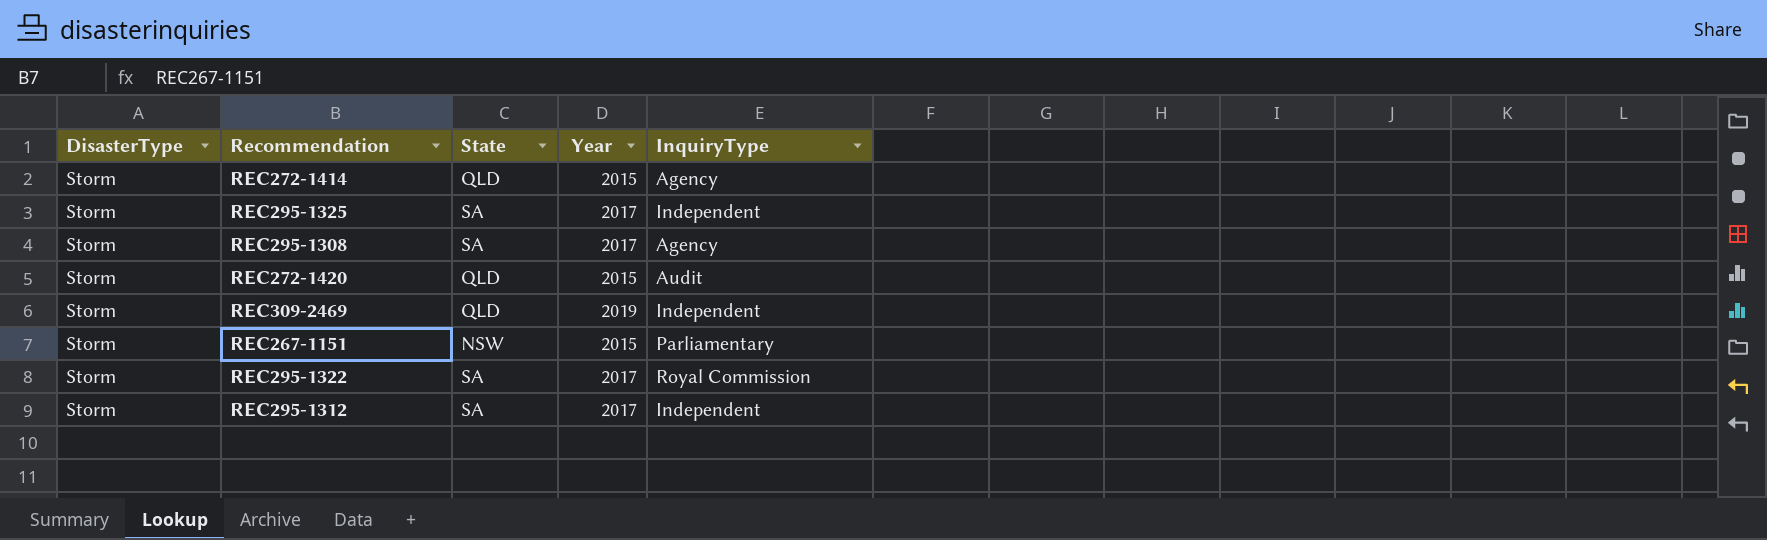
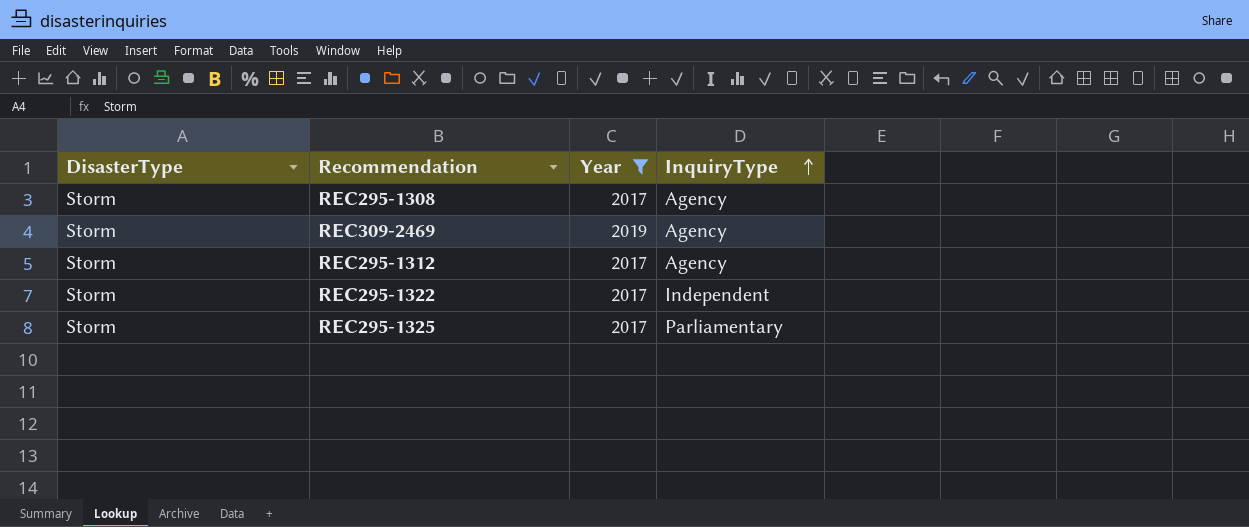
filter: none -> Year != 2015
row order: none -> InquiryType ascending
column State | position: 3 -> none
REC309-2469 | InquiryType: Independent -> Agency
REC295-1312 | InquiryType: Independent -> Agency
REC295-1322 | InquiryType: Royal Commission -> Independent
REC295-1325 | InquiryType: Independent -> Parliamentary

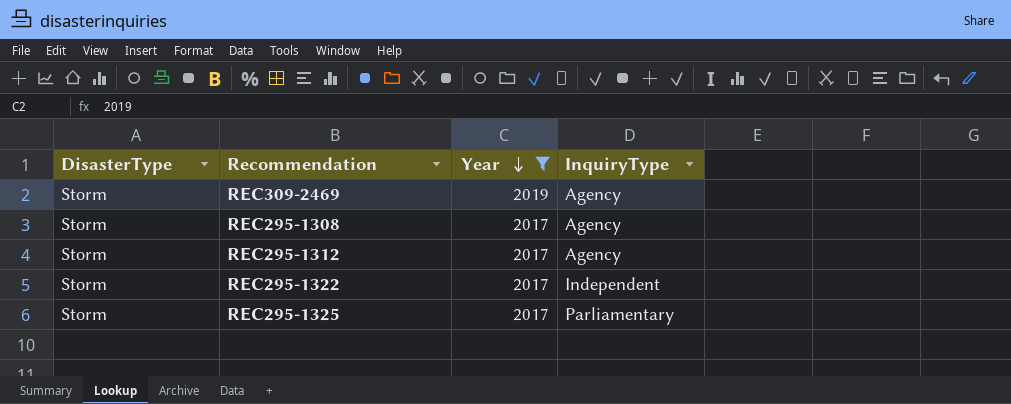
row order: InquiryType ascending -> Year descending

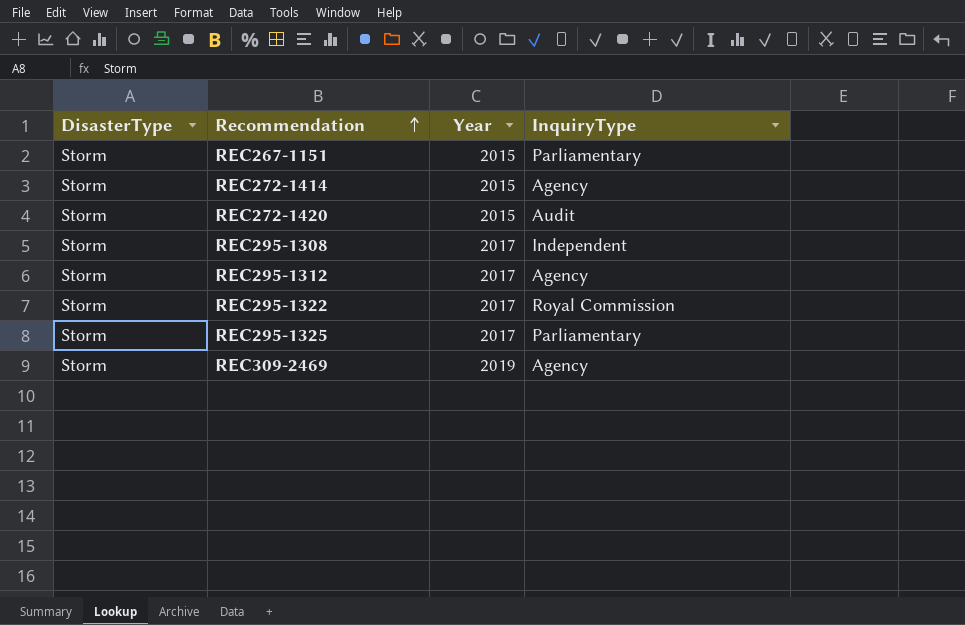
filter: Year != 2015 -> none
row order: Year descending -> Recommendation ascending
REC295-1308 | InquiryType: Agency -> Independent
REC295-1322 | InquiryType: Independent -> Royal Commission

